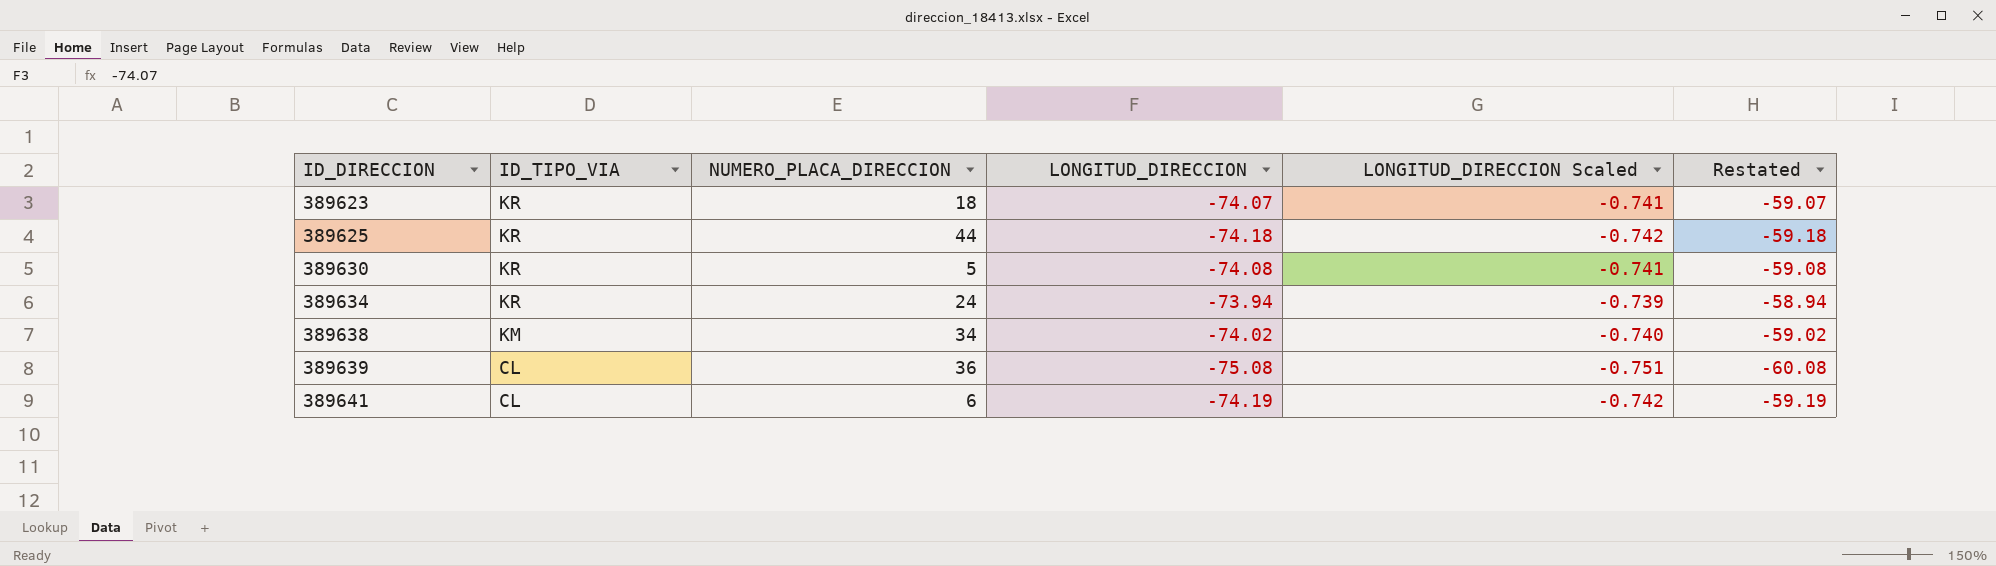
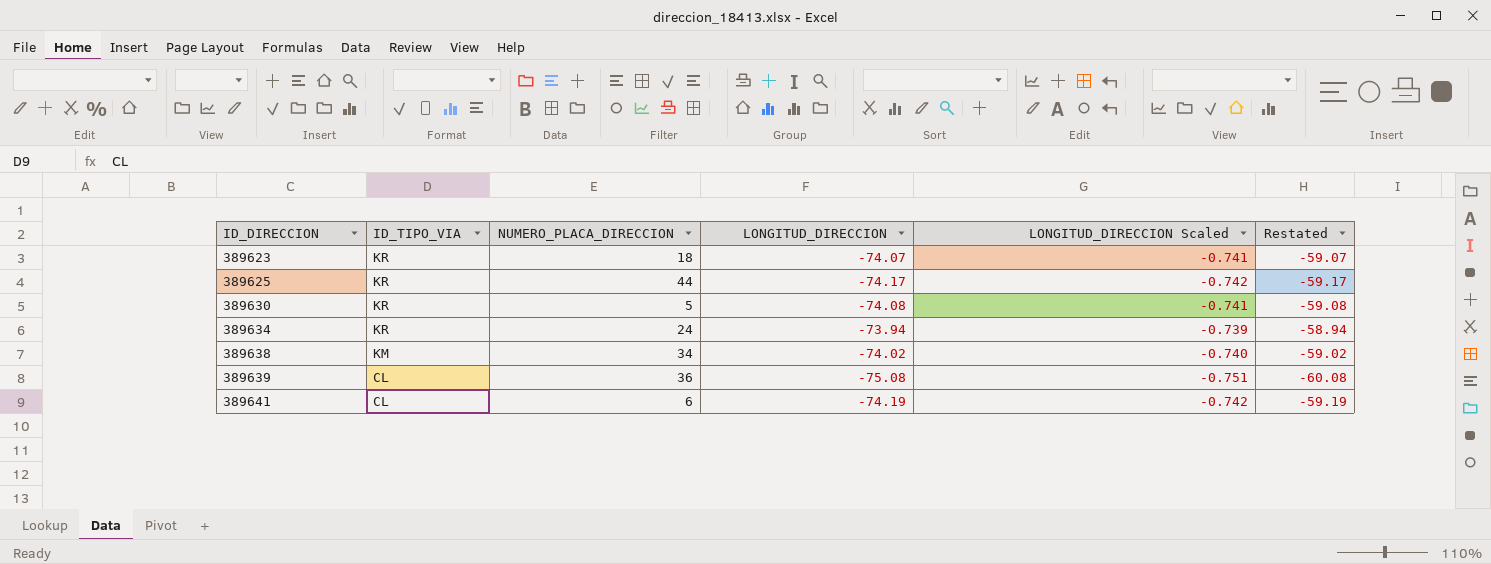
389625 | LONGITUD_DIRECCION: -74.18 -> -74.17
389625 | Restated: -59.18 -> -59.17

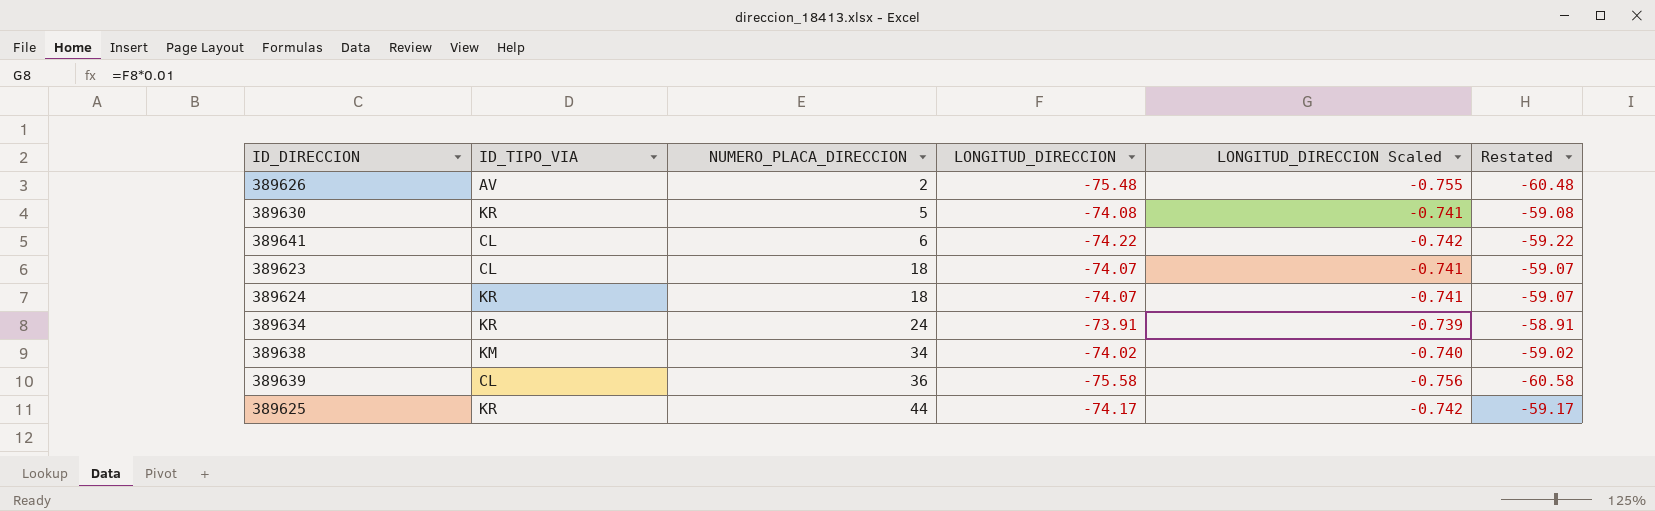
row order: ID_DIRECCION ascending -> NUMERO_PLACA_DIRECCION ascending
row 389626: none -> AV | 2 | -75.48 | -0.755 | -60.48
389641 | LONGITUD_DIRECCION: -74.19 -> -74.22
389641 | Restated: -59.19 -> -59.22
389623 | ID_TIPO_VIA: KR -> CL
row 389624: none -> KR | 18 | -74.07 | -0.741 | -59.07
389634 | LONGITUD_DIRECCION: -73.94 -> -73.91
389634 | Restated: -58.94 -> -58.91
389639 | LONGITUD_DIRECCION: -75.08 -> -75.58
389639 | LONGITUD_DIRECCION Scaled: -0.751 -> -0.756
389639 | Restated: -60.08 -> -60.58

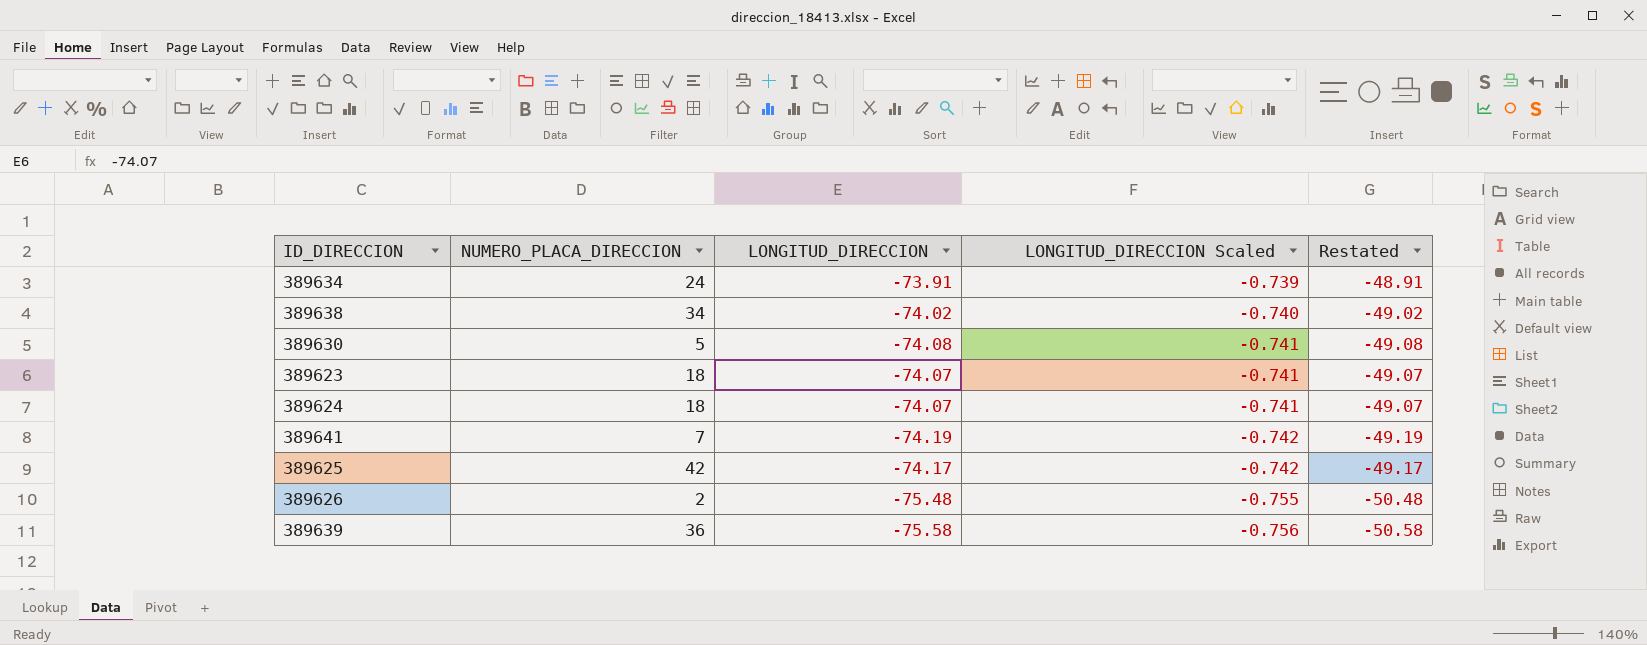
row order: NUMERO_PLACA_DIRECCION ascending -> LONGITUD_DIRECCION Scaled descending
column ID_TIPO_VIA | position: 2 -> none
column Restated | formula: [LONGITUD_DIRECCION] + 15 -> [LONGITUD_DIRECCION] + 25
389641 | NUMERO_PLACA_DIRECCION: 6 -> 7
389641 | LONGITUD_DIRECCION: -74.22 -> -74.19
389625 | NUMERO_PLACA_DIRECCION: 44 -> 42

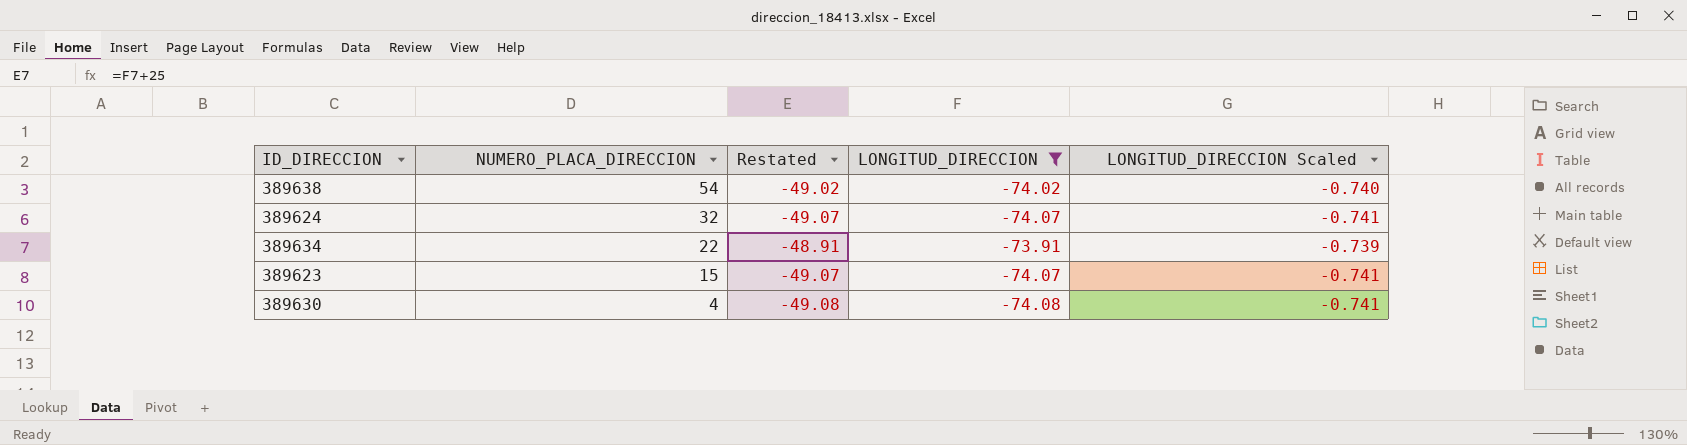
filter: none -> LONGITUD_DIRECCION >= -74.08
row order: LONGITUD_DIRECCION Scaled descending -> NUMERO_PLACA_DIRECCION descending
column Restated | position: 5 -> 3
389638 | NUMERO_PLACA_DIRECCION: 34 -> 54
389624 | NUMERO_PLACA_DIRECCION: 18 -> 32
389634 | NUMERO_PLACA_DIRECCION: 24 -> 22
389623 | NUMERO_PLACA_DIRECCION: 18 -> 15
389630 | NUMERO_PLACA_DIRECCION: 5 -> 4

